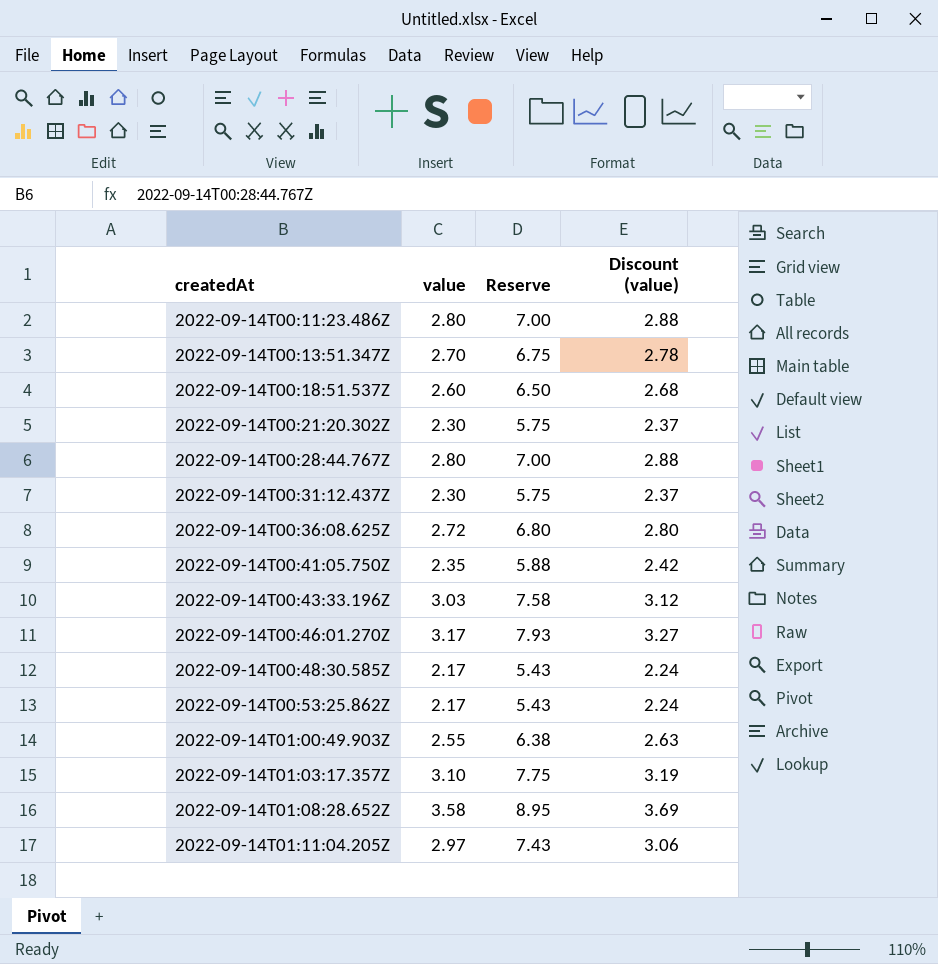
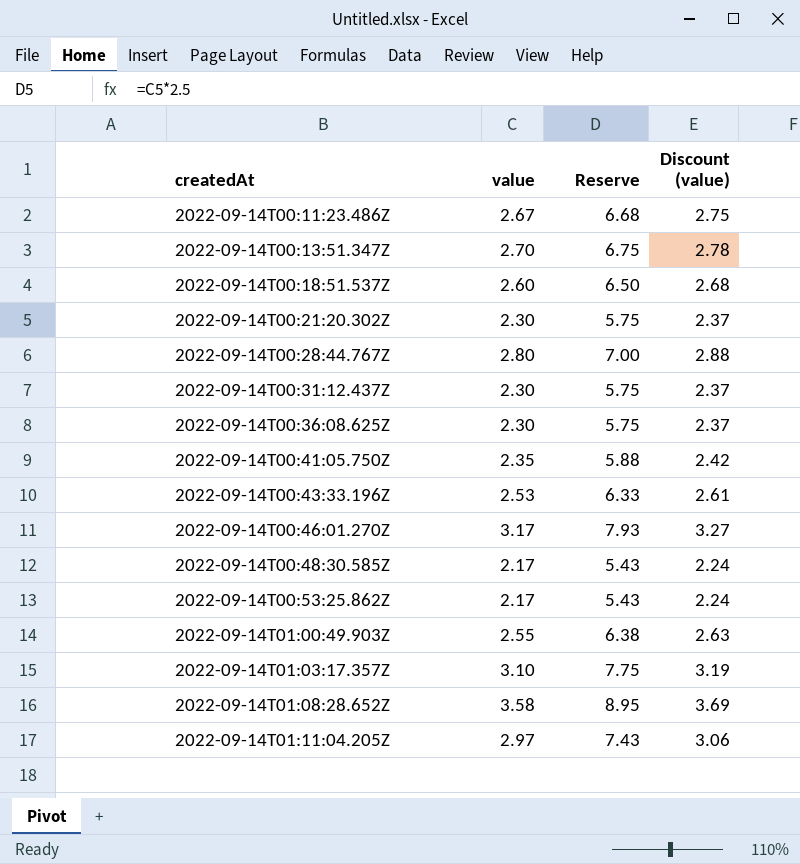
2022-09-14T00:11:23.486Z | value: 2.80 -> 2.67
2022-09-14T00:11:23.486Z | Reserve: 7.00 -> 6.68
2022-09-14T00:11:23.486Z | Discount (value): 2.88 -> 2.75
2022-09-14T00:36:08.625Z | value: 2.72 -> 2.30
2022-09-14T00:36:08.625Z | Reserve: 6.80 -> 5.75
2022-09-14T00:36:08.625Z | Discount (value): 2.80 -> 2.37
2022-09-14T00:43:33.196Z | value: 3.03 -> 2.53
2022-09-14T00:43:33.196Z | Reserve: 7.58 -> 6.33
2022-09-14T00:43:33.196Z | Discount (value): 3.12 -> 2.61

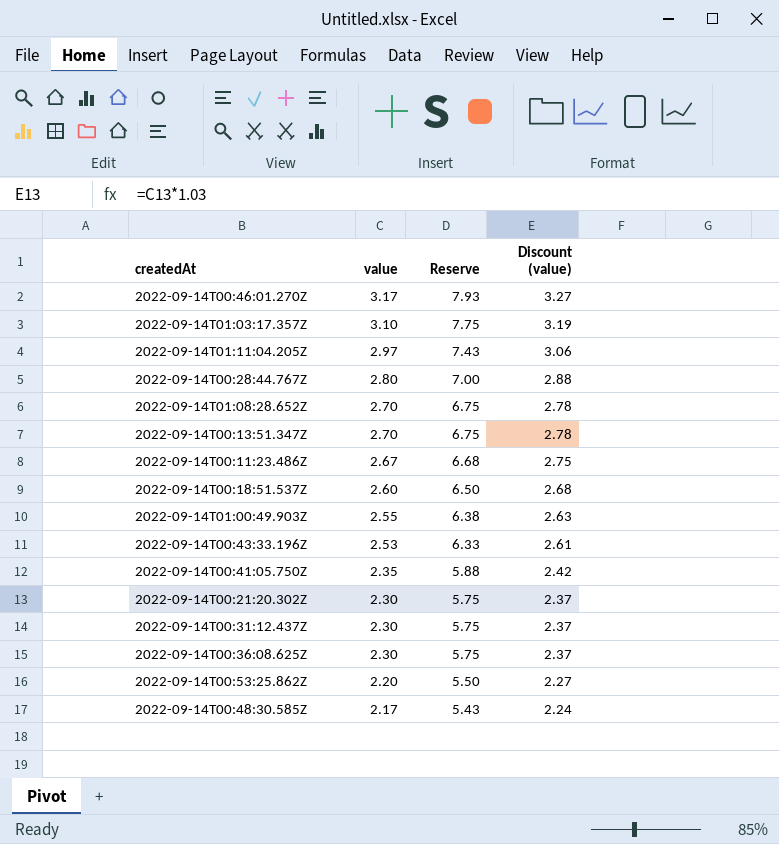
row order: createdAt ascending -> value descending
2022-09-14T01:08:28.652Z | value: 3.58 -> 2.70
2022-09-14T01:08:28.652Z | Reserve: 8.95 -> 6.75
2022-09-14T01:08:28.652Z | Discount (value): 3.69 -> 2.78
2022-09-14T00:53:25.862Z | value: 2.17 -> 2.20
2022-09-14T00:53:25.862Z | Reserve: 5.43 -> 5.50
2022-09-14T00:53:25.862Z | Discount (value): 2.24 -> 2.27

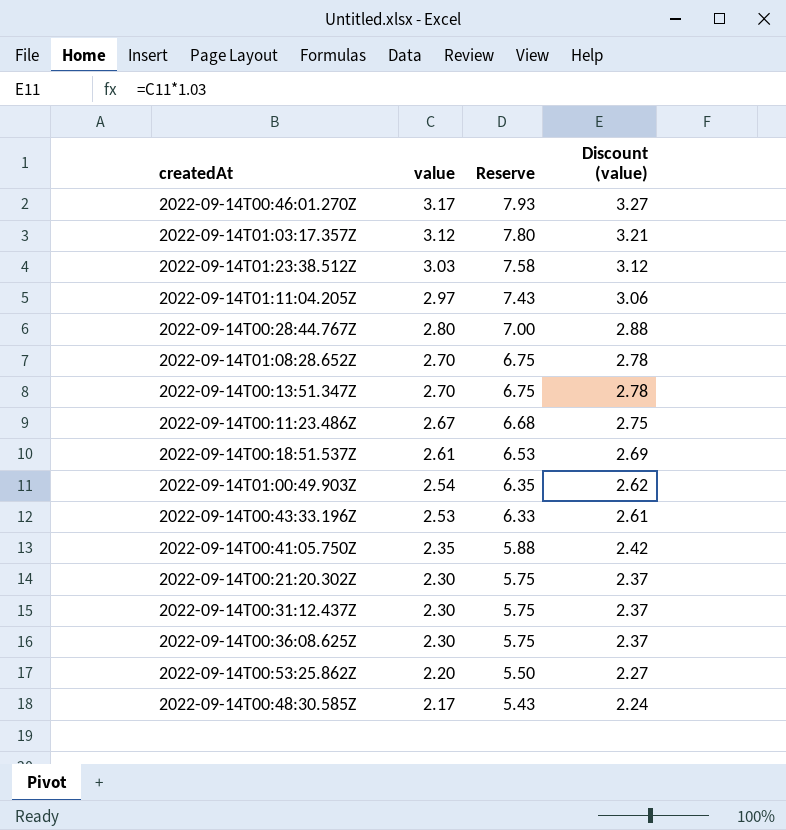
2022-09-14T01:03:17.357Z | value: 3.10 -> 3.12
2022-09-14T01:03:17.357Z | Reserve: 7.75 -> 7.80
2022-09-14T01:03:17.357Z | Discount (value): 3.19 -> 3.21
row 2022-09-14T01:23:38.512Z: none -> 3.03 | 7.58 | 3.12
2022-09-14T00:18:51.537Z | value: 2.60 -> 2.61
2022-09-14T00:18:51.537Z | Reserve: 6.50 -> 6.53
2022-09-14T00:18:51.537Z | Discount (value): 2.68 -> 2.69
2022-09-14T01:00:49.903Z | value: 2.55 -> 2.54
2022-09-14T01:00:49.903Z | Reserve: 6.38 -> 6.35
2022-09-14T01:00:49.903Z | Discount (value): 2.63 -> 2.62

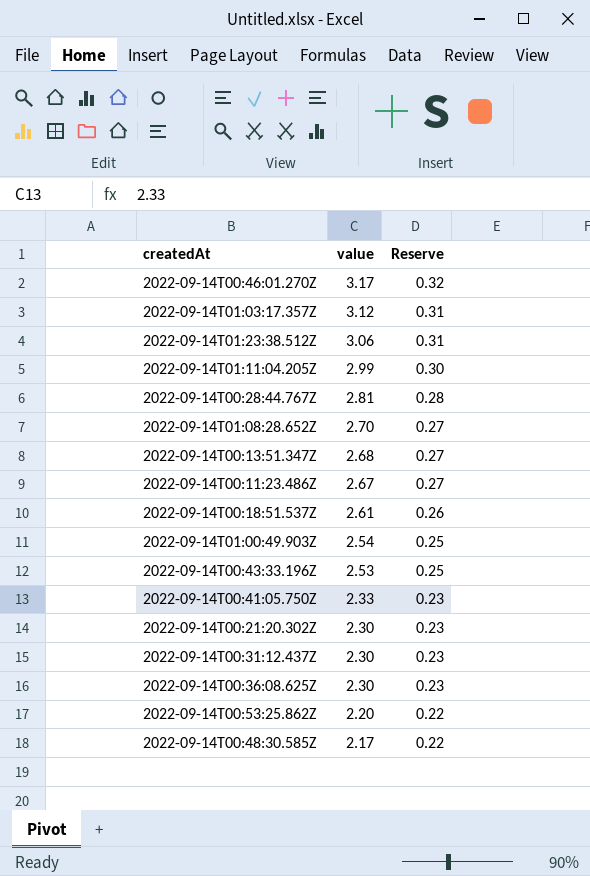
column Discount (value) | formula: [value] * 1.03 -> none
column Reserve | formula: [value] * 2.5 -> [value] * 0.1
2022-09-14T01:23:38.512Z | value: 3.03 -> 3.06
2022-09-14T01:11:04.205Z | value: 2.97 -> 2.99
2022-09-14T00:28:44.767Z | value: 2.80 -> 2.81
2022-09-14T00:13:51.347Z | value: 2.70 -> 2.68
2022-09-14T00:41:05.750Z | value: 2.35 -> 2.33

